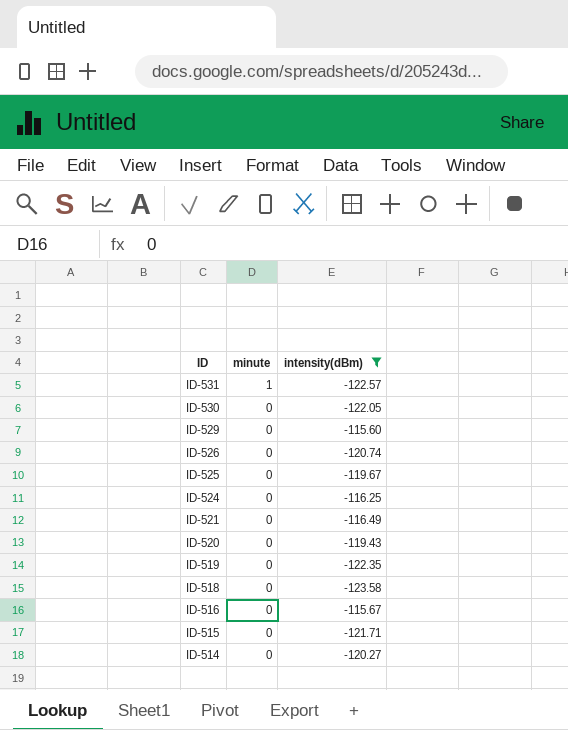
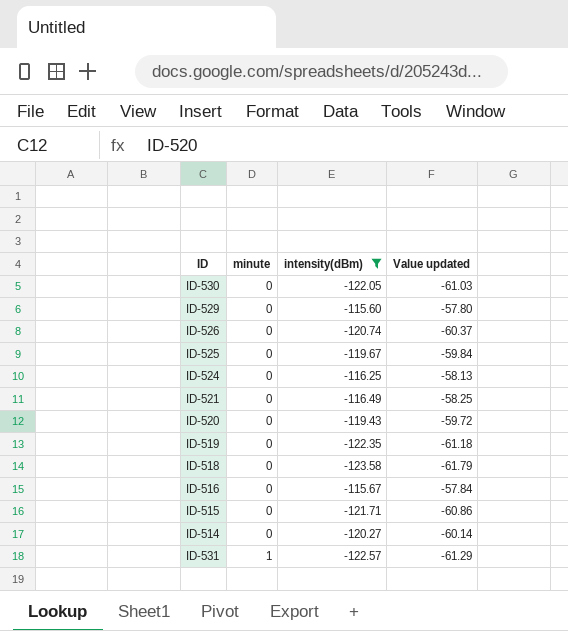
row order: ID descending -> minute ascending
column Value updated | formula: none -> [intensity(dBm)] * 0.5

